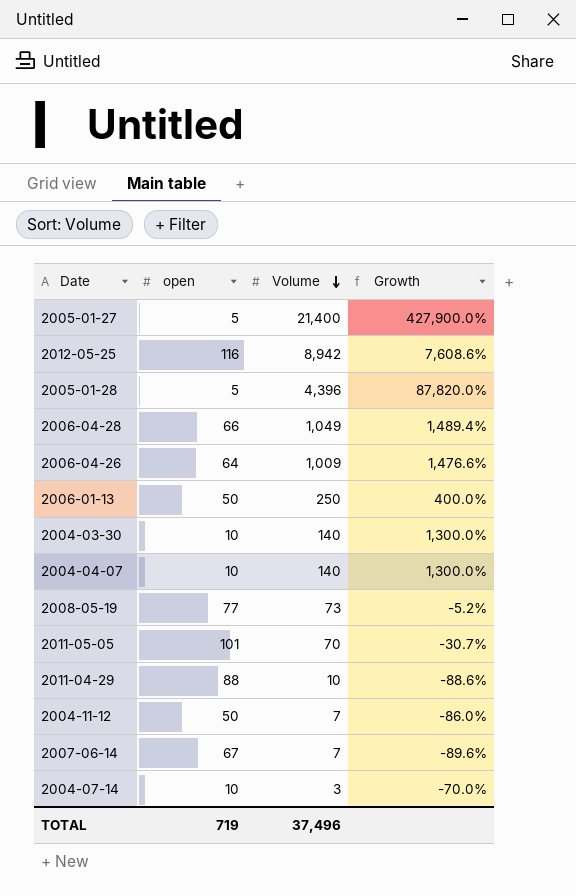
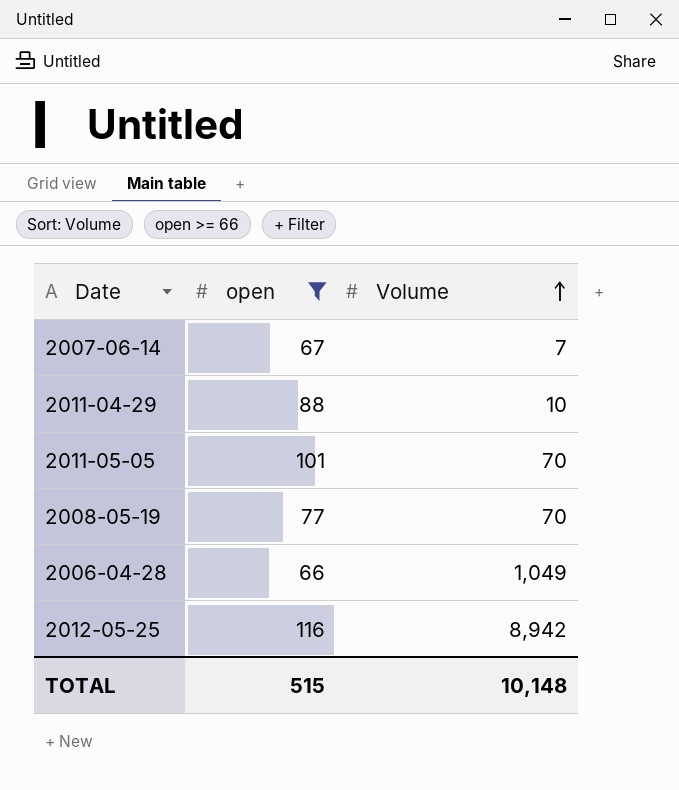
filter: none -> open >= 66
row order: Volume descending -> Volume ascending
column Growth | formula: ([Volume] - [open]) / [open] -> none
2008-05-19 | Volume: 73 -> 70
TOTAL | open: 719 -> 515
TOTAL | Volume: 37,496 -> 10,148

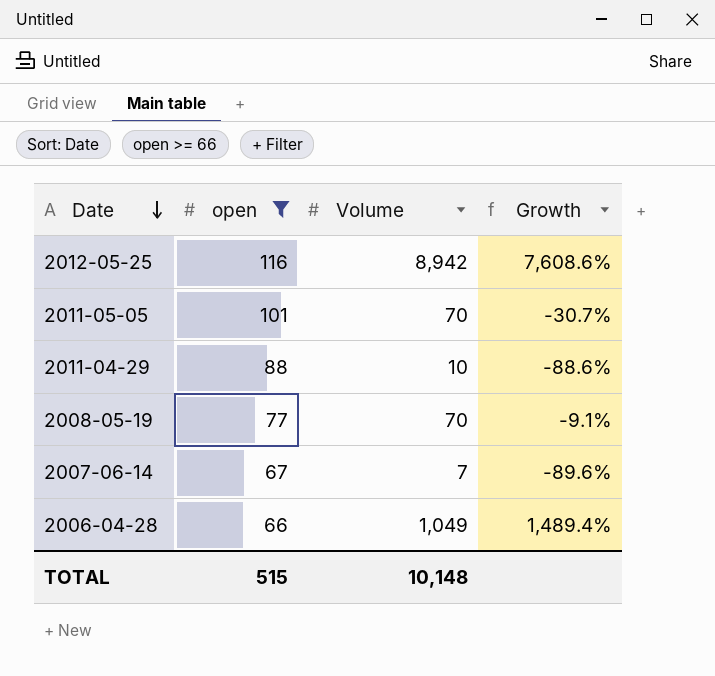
row order: Volume ascending -> Date descending
column Growth | formula: none -> ([Volume] - [open]) / [open]

